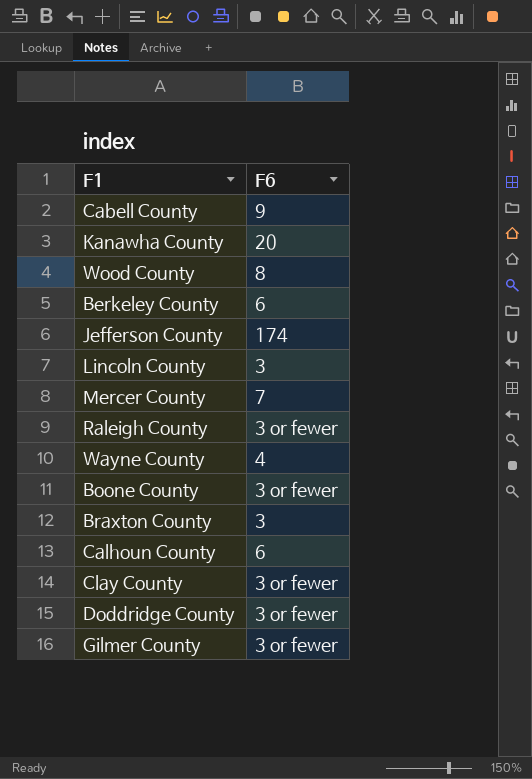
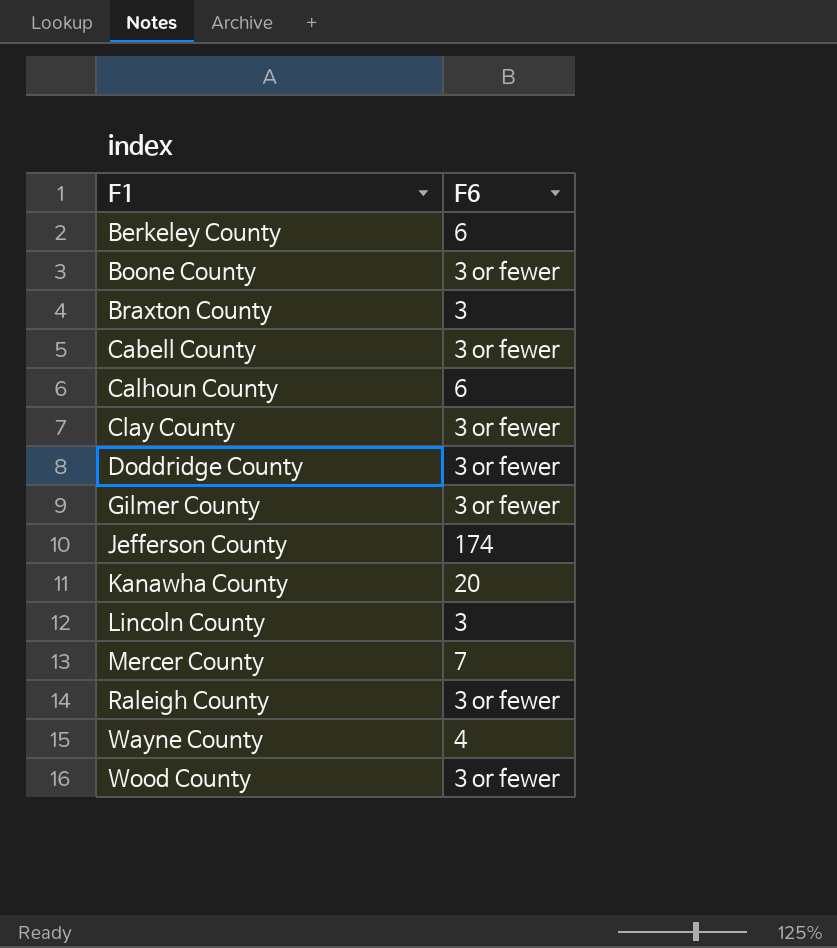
row order: none -> F1 ascending
Cabell County | F6: 9 -> 3 or fewer
Wood County | F6: 8 -> 3 or fewer

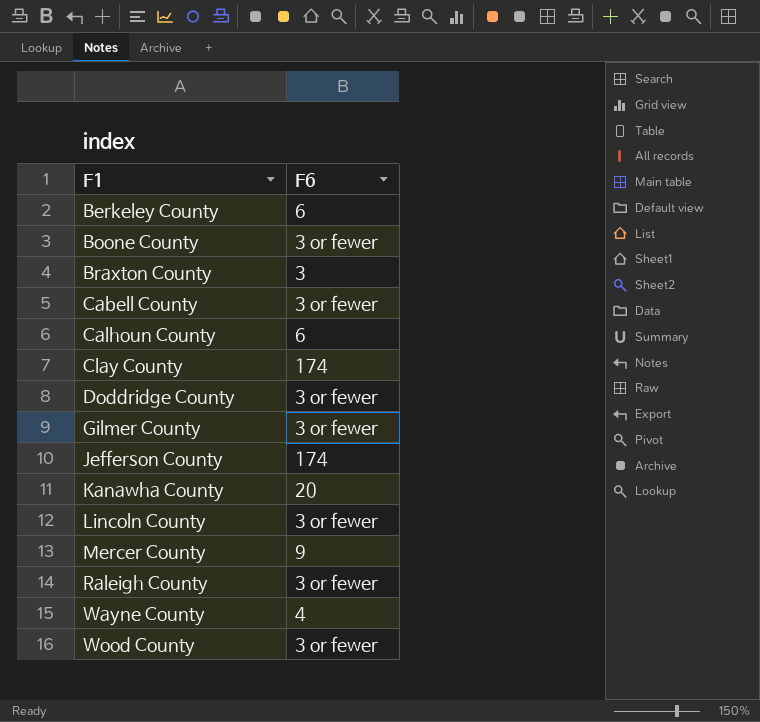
Clay County | F6: 3 or fewer -> 174
Lincoln County | F6: 3 -> 3 or fewer
Mercer County | F6: 7 -> 9

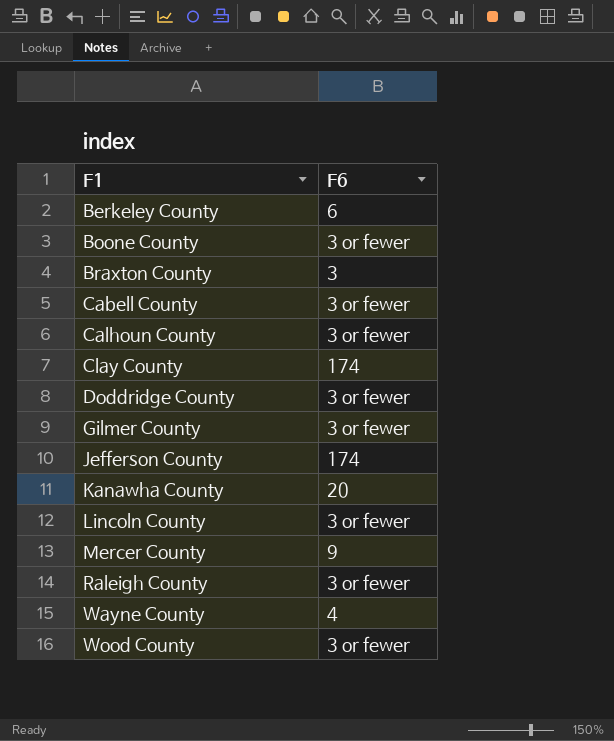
Calhoun County | F6: 6 -> 3 or fewer

